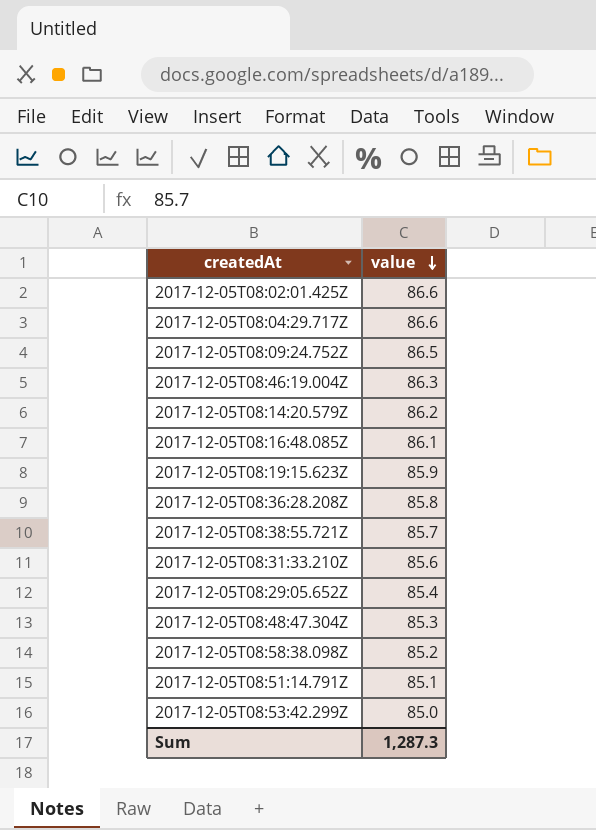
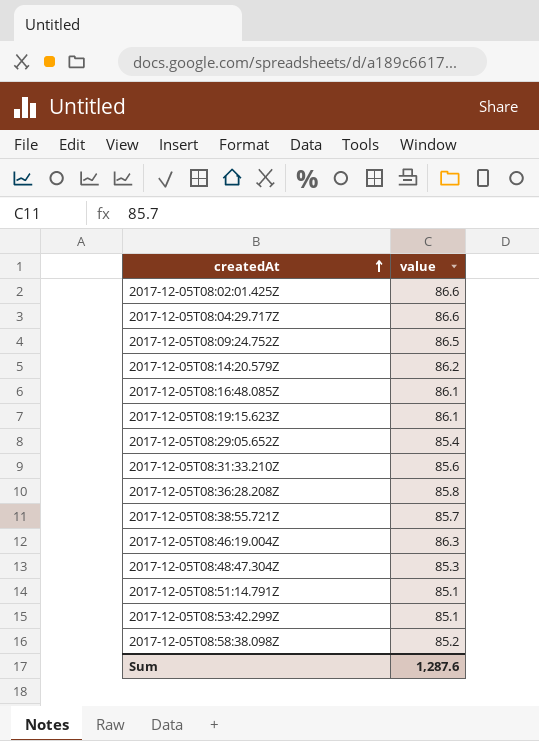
row order: value descending -> createdAt ascending
2017-12-05T08:19:15.623Z | value: 85.9 -> 86.1
2017-12-05T08:53:42.299Z | value: 85.0 -> 85.1
Sum | value: 1,287.3 -> 1,287.6

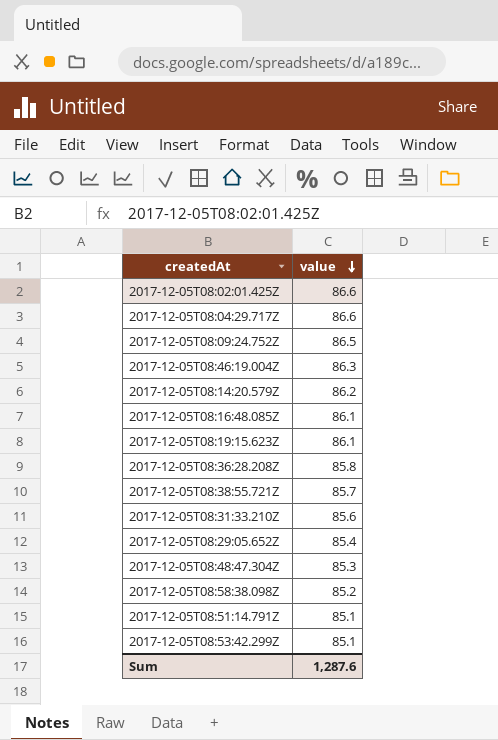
row order: createdAt ascending -> value descending

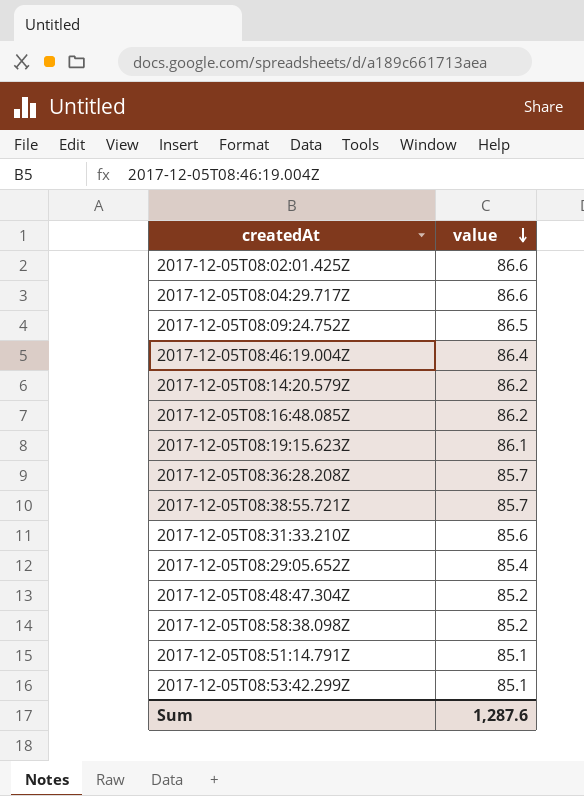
2017-12-05T08:46:19.004Z | value: 86.3 -> 86.4
2017-12-05T08:16:48.085Z | value: 86.1 -> 86.2
2017-12-05T08:36:28.208Z | value: 85.8 -> 85.7
2017-12-05T08:48:47.304Z | value: 85.3 -> 85.2

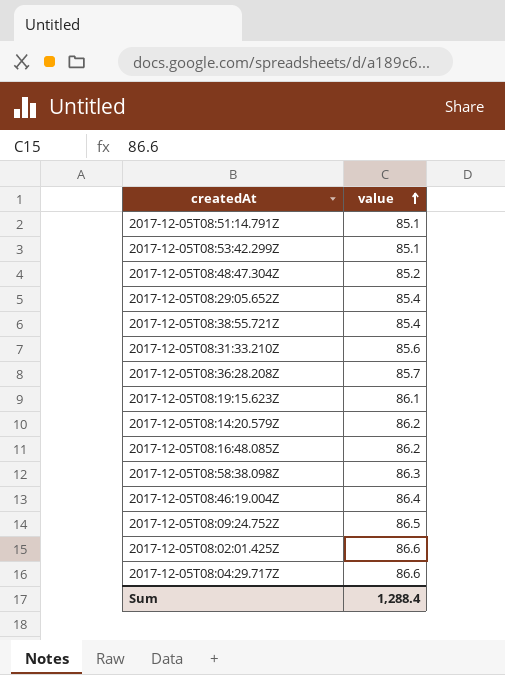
row order: value descending -> value ascending
2017-12-05T08:38:55.721Z | value: 85.7 -> 85.4
2017-12-05T08:58:38.098Z | value: 85.2 -> 86.3
Sum | value: 1,287.6 -> 1,288.4

